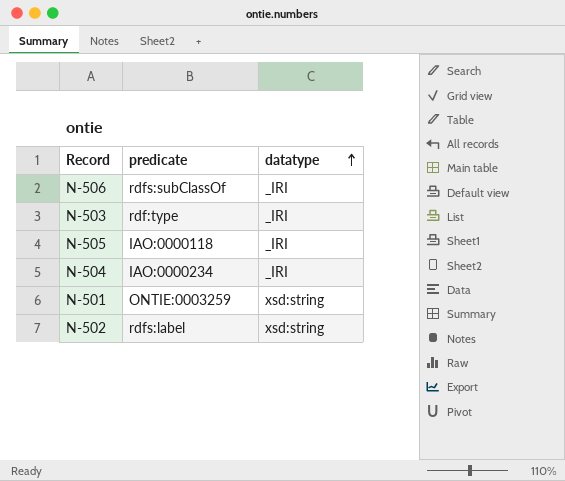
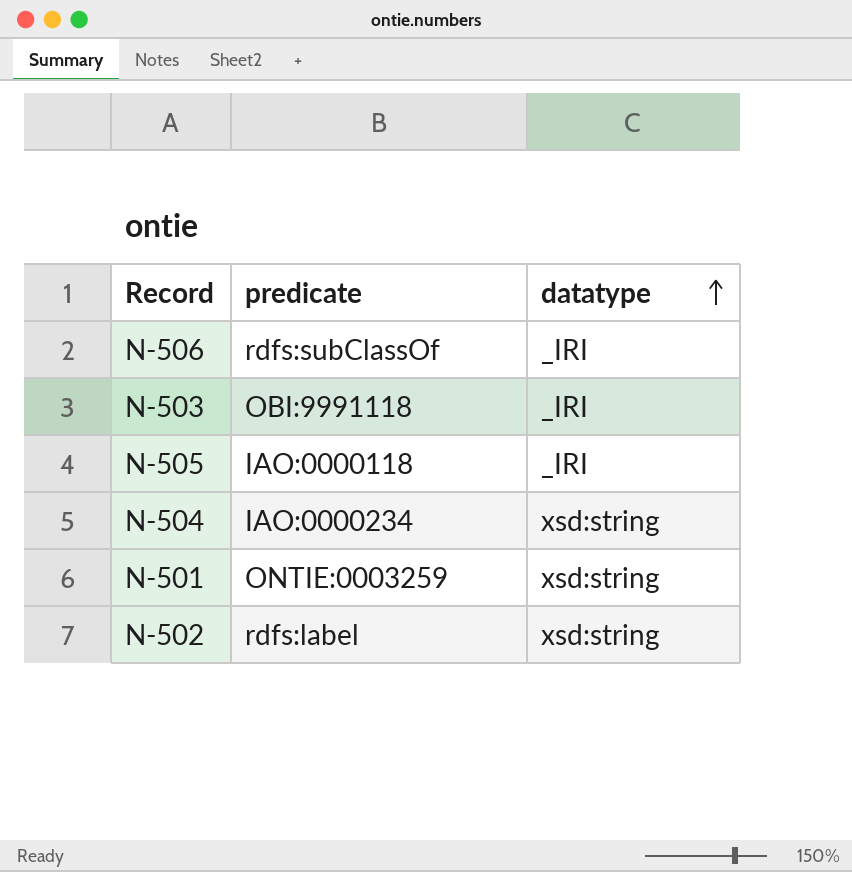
N-503 | predicate: rdf:type -> OBI:9991118
N-504 | datatype: _IRI -> xsd:string

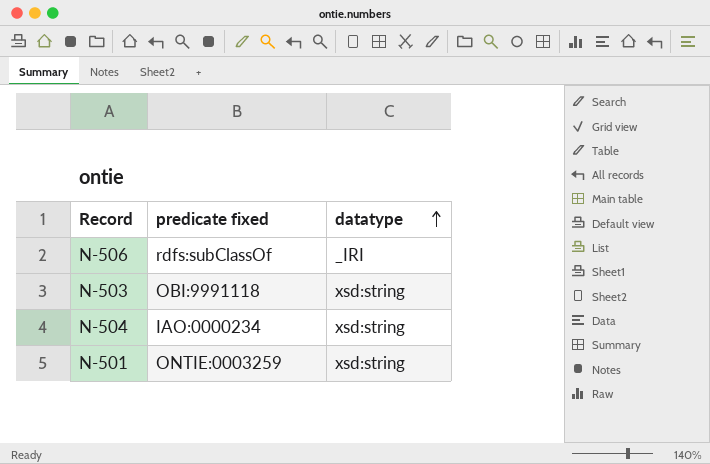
column name: predicate -> predicate fixed
row N-505: IAO:0000118 | _IRI -> none
row N-502: rdfs:label | xsd:string -> none
N-503 | datatype: _IRI -> xsd:string

